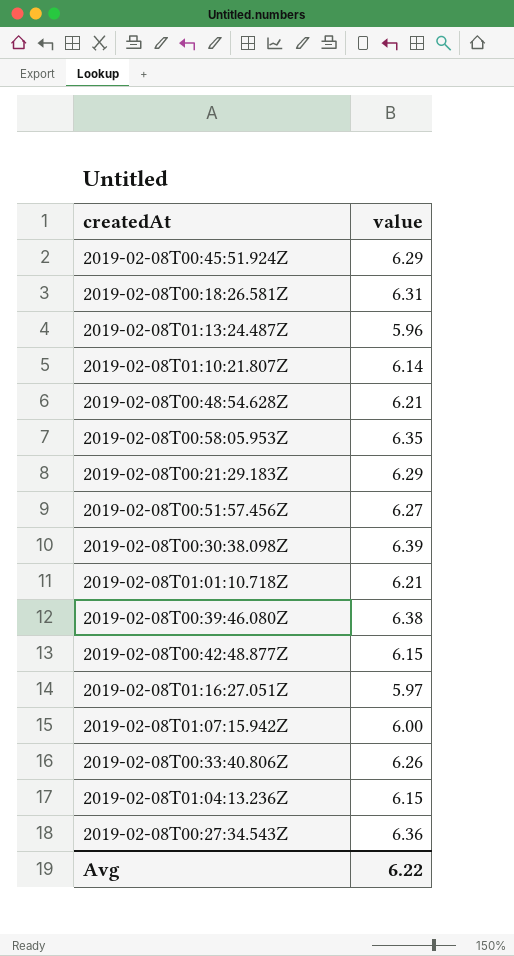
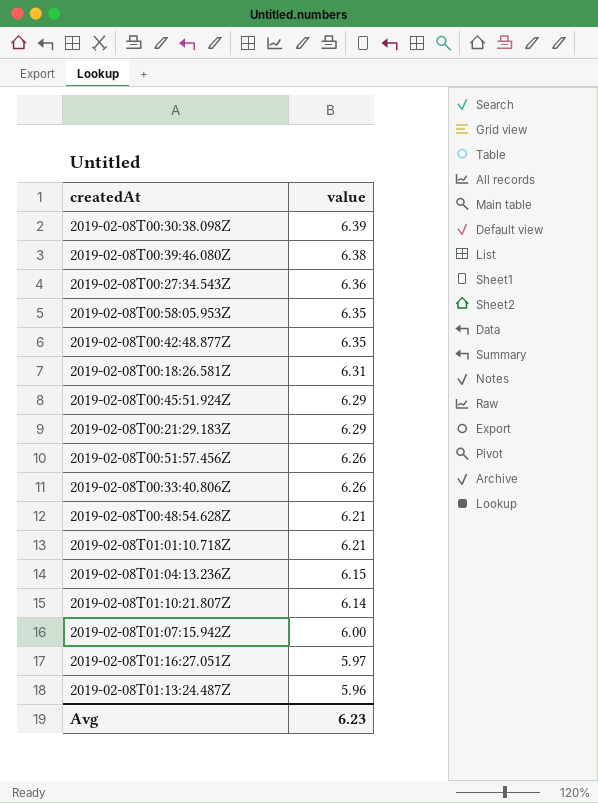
row order: none -> value descending
2019-02-08T00:42:48.877Z | value: 6.15 -> 6.35
2019-02-08T00:51:57.456Z | value: 6.27 -> 6.26
Avg | value: 6.22 -> 6.23

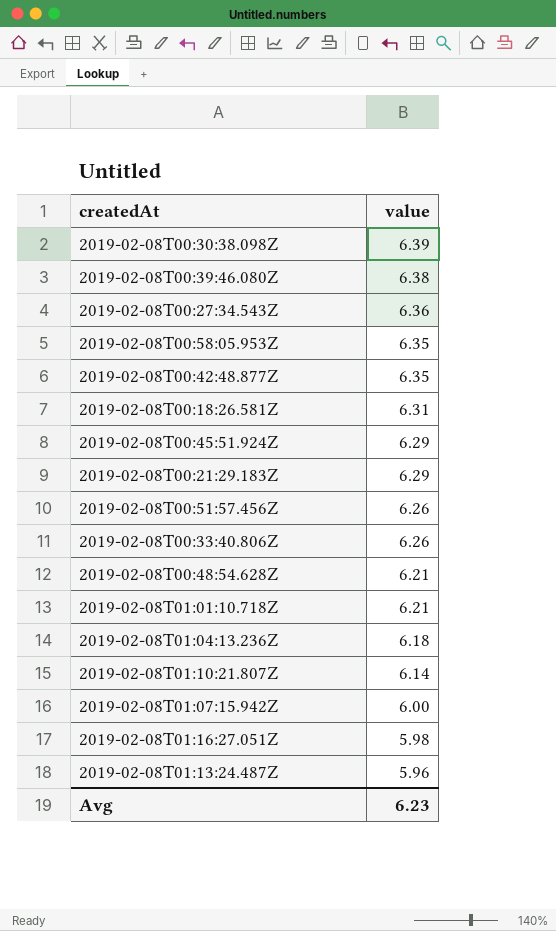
2019-02-08T01:04:13.236Z | value: 6.15 -> 6.18
2019-02-08T01:16:27.051Z | value: 5.97 -> 5.98

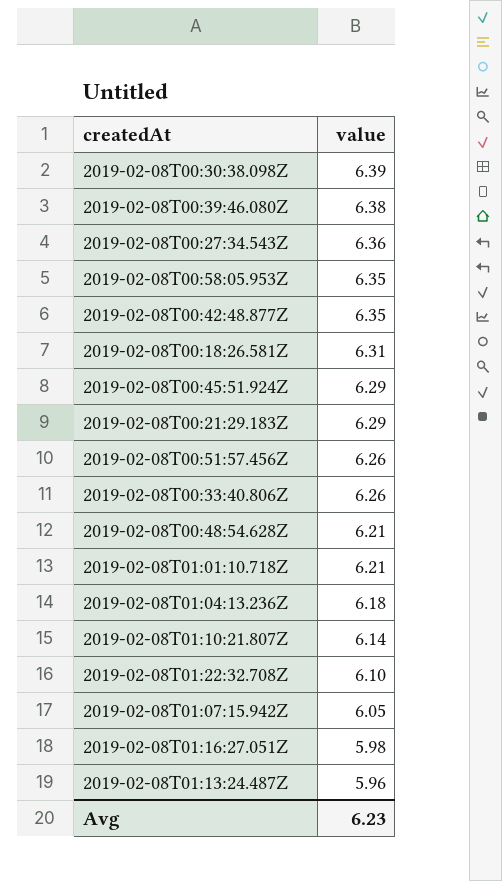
row 2019-02-08T01:22:32.708Z: none -> 6.10
2019-02-08T01:07:15.942Z | value: 6.00 -> 6.05

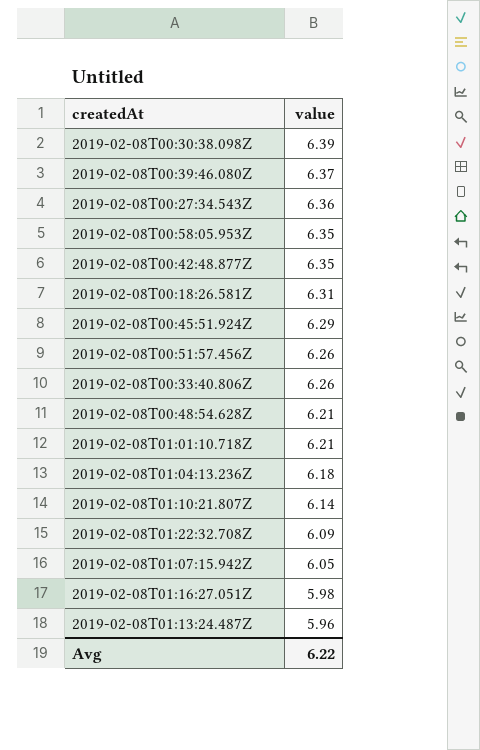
row 2019-02-08T00:21:29.183Z: 6.29 -> none
2019-02-08T00:39:46.080Z | value: 6.38 -> 6.37
2019-02-08T01:22:32.708Z | value: 6.10 -> 6.09
Avg | value: 6.23 -> 6.22

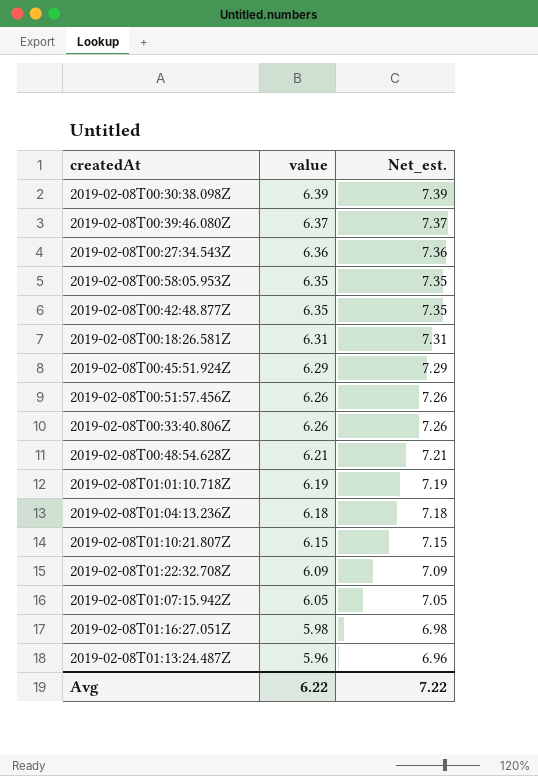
column Net_est. | formula: none -> [value] + 1
2019-02-08T01:01:10.718Z | value: 6.21 -> 6.19
2019-02-08T01:10:21.807Z | value: 6.14 -> 6.15

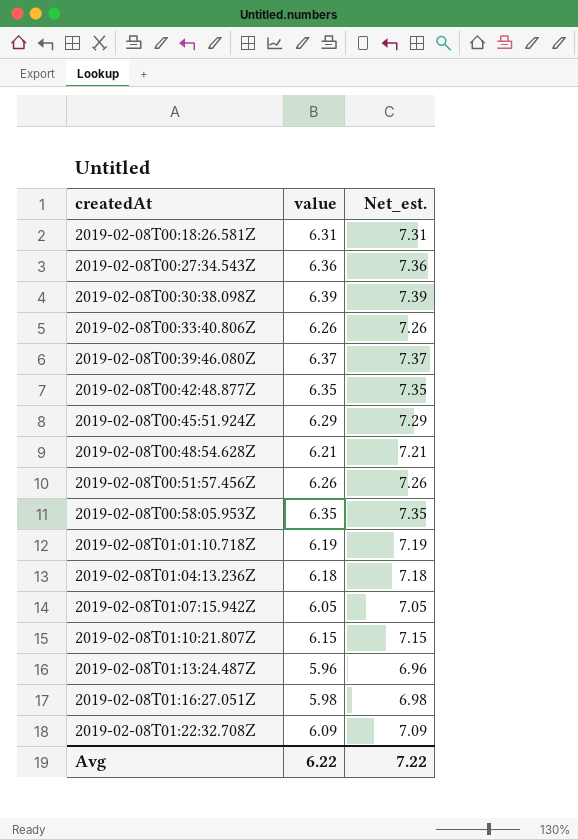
row order: value descending -> createdAt ascending

